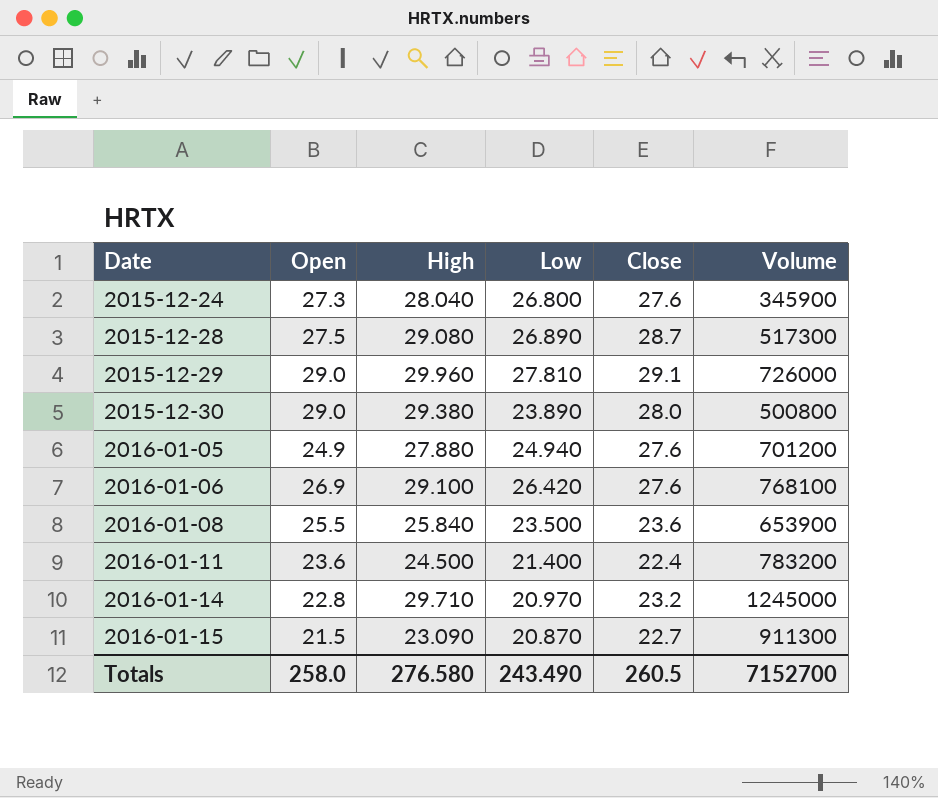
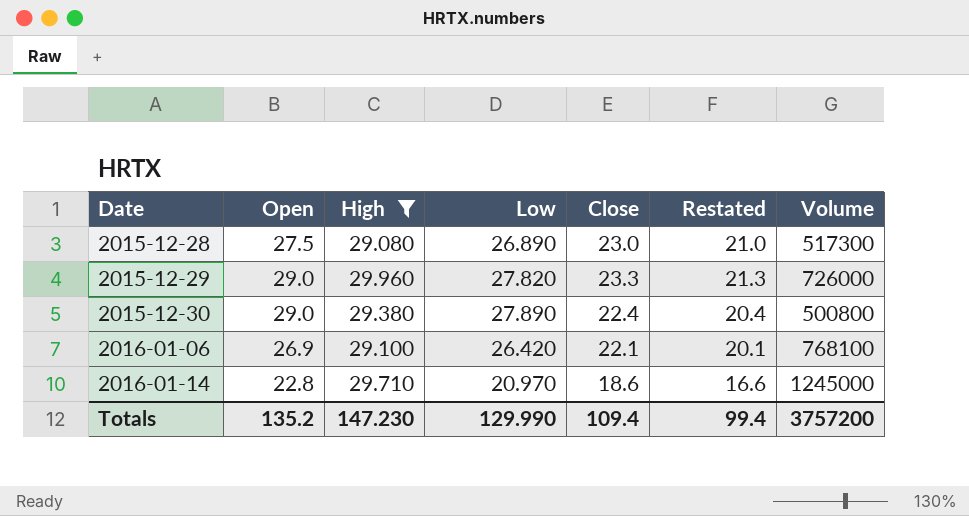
filter: none -> High >= 29.080
column Restated | formula: none -> [Close] - 2
2015-12-28 | Close: 28.7 -> 23.0
2015-12-29 | Low: 27.810 -> 27.820
2015-12-29 | Close: 29.1 -> 23.3
2015-12-30 | Low: 23.890 -> 27.890
2015-12-30 | Close: 28.0 -> 22.4
2016-01-06 | Close: 27.6 -> 22.1
2016-01-14 | Close: 23.2 -> 18.6
Totals | Open: 258.0 -> 135.2
Totals | High: 276.580 -> 147.230
Totals | Low: 243.490 -> 129.990
Totals | Close: 260.5 -> 109.4
Totals | Volume: 7152700 -> 3757200

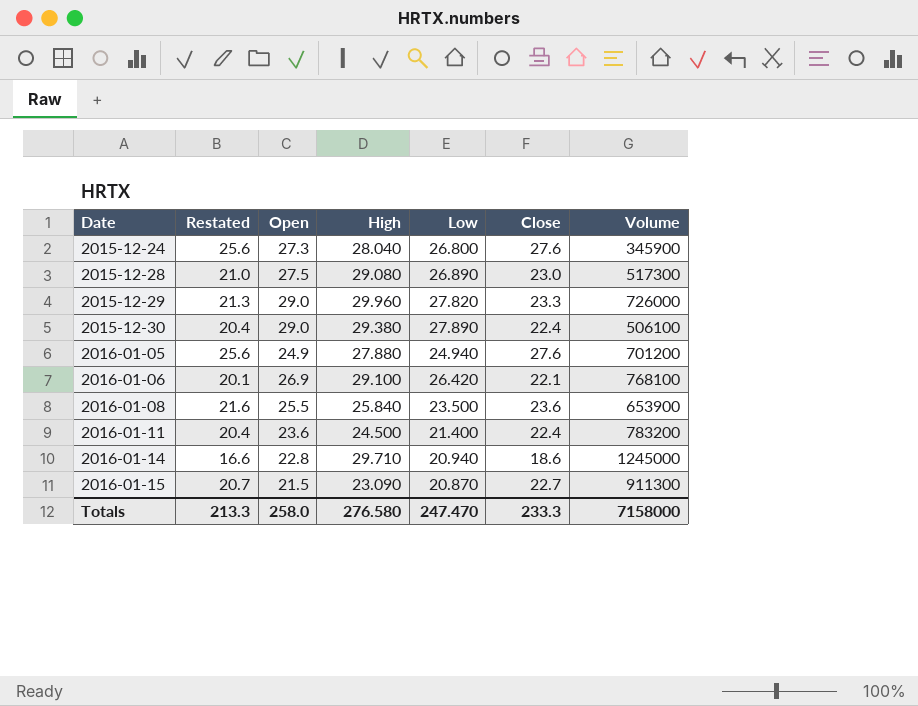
filter: High >= 29.080 -> none
column Restated | position: 6 -> 2
2015-12-30 | Volume: 500800 -> 506100
2016-01-14 | Low: 20.970 -> 20.940
Totals | Restated: 99.4 -> 213.3
Totals | Open: 135.2 -> 258.0
Totals | High: 147.230 -> 276.580
Totals | Low: 129.990 -> 247.470
Totals | Close: 109.4 -> 233.3
Totals | Volume: 3757200 -> 7158000

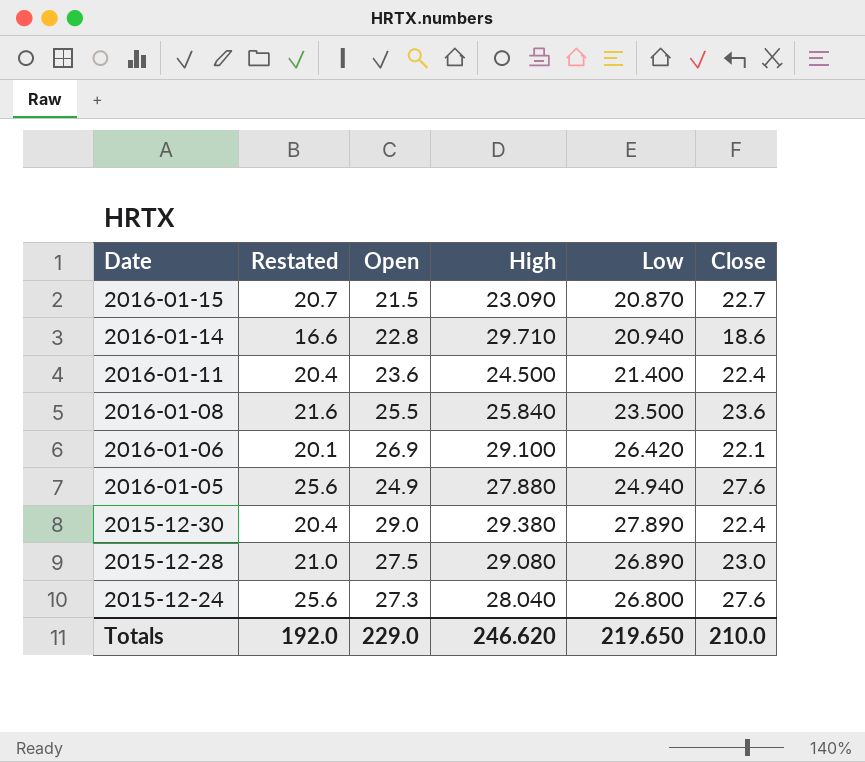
row order: Date ascending -> Date descending
column Volume | position: 7 -> none
row 2015-12-29: 21.3 | 29.0 | 29.960 | 27.820 | 23.3 | 726000 -> none
Totals | Restated: 213.3 -> 192.0
Totals | Open: 258.0 -> 229.0
Totals | High: 276.580 -> 246.620
Totals | Low: 247.470 -> 219.650
Totals | Close: 233.3 -> 210.0

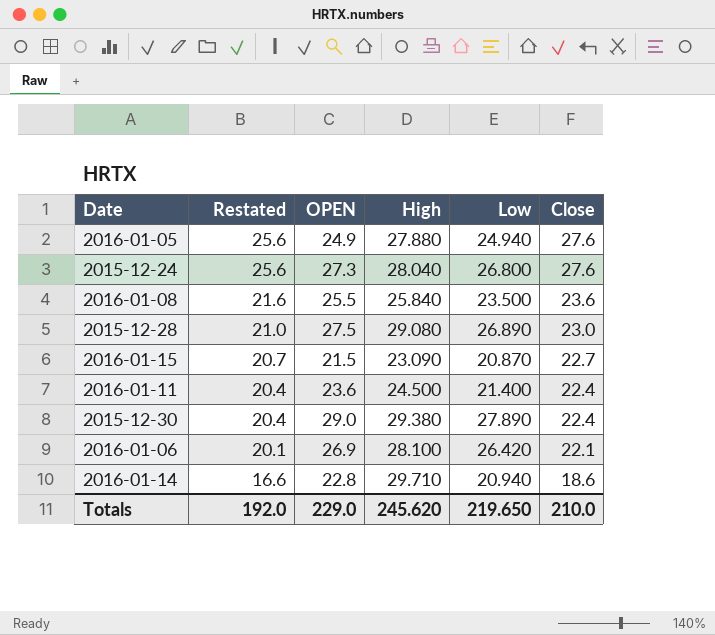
row order: Date descending -> Restated descending
column name: Open -> OPEN
2016-01-06 | High: 29.100 -> 28.100
Totals | High: 246.620 -> 245.620

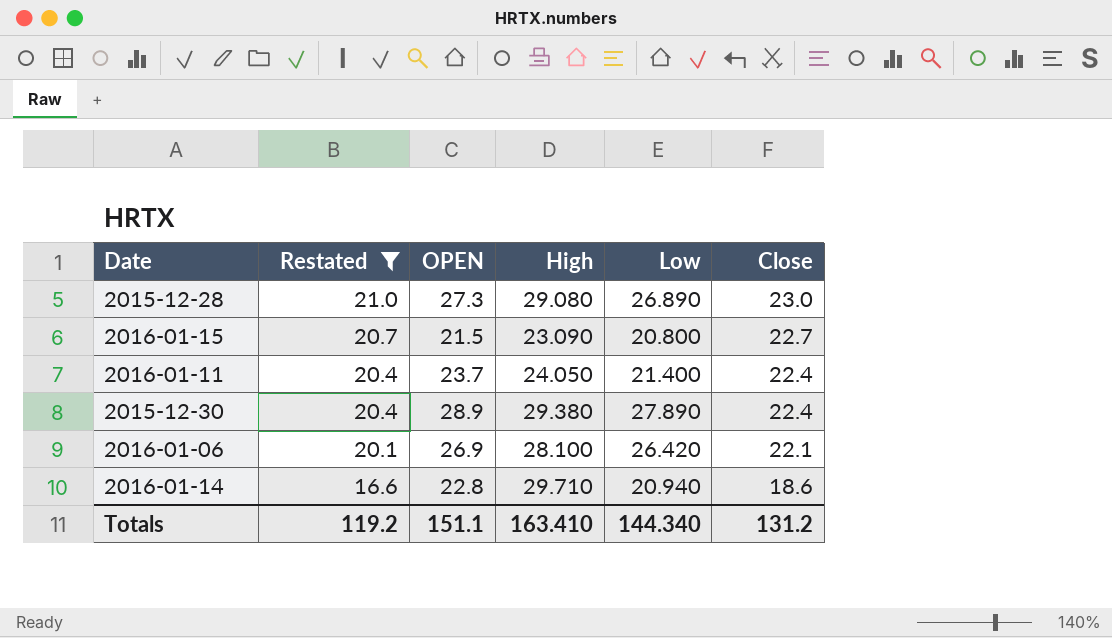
filter: none -> Restated <= 21.0
2015-12-28 | OPEN: 27.5 -> 27.3
2016-01-15 | Low: 20.870 -> 20.800
2016-01-11 | OPEN: 23.6 -> 23.7
2016-01-11 | High: 24.500 -> 24.050
2015-12-30 | OPEN: 29.0 -> 28.9
Totals | Restated: 192.0 -> 119.2
Totals | OPEN: 229.0 -> 151.1
Totals | High: 245.620 -> 163.410
Totals | Low: 219.650 -> 144.340
Totals | Close: 210.0 -> 131.2

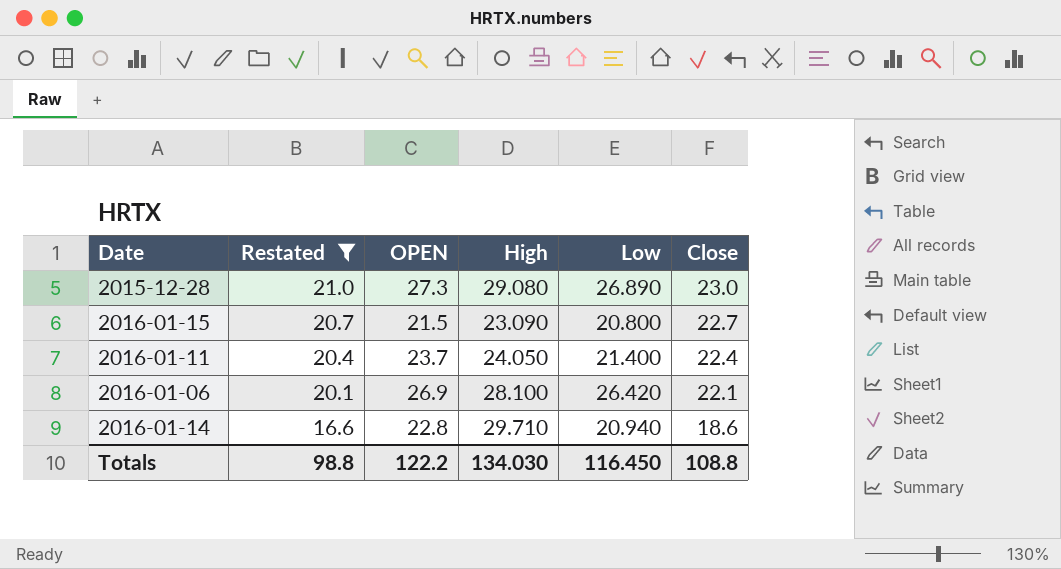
row 2015-12-30: 20.4 | 28.9 | 29.380 | 27.890 | 22.4 -> none
Totals | Restated: 119.2 -> 98.8
Totals | OPEN: 151.1 -> 122.2
Totals | High: 163.410 -> 134.030
Totals | Low: 144.340 -> 116.450
Totals | Close: 131.2 -> 108.8

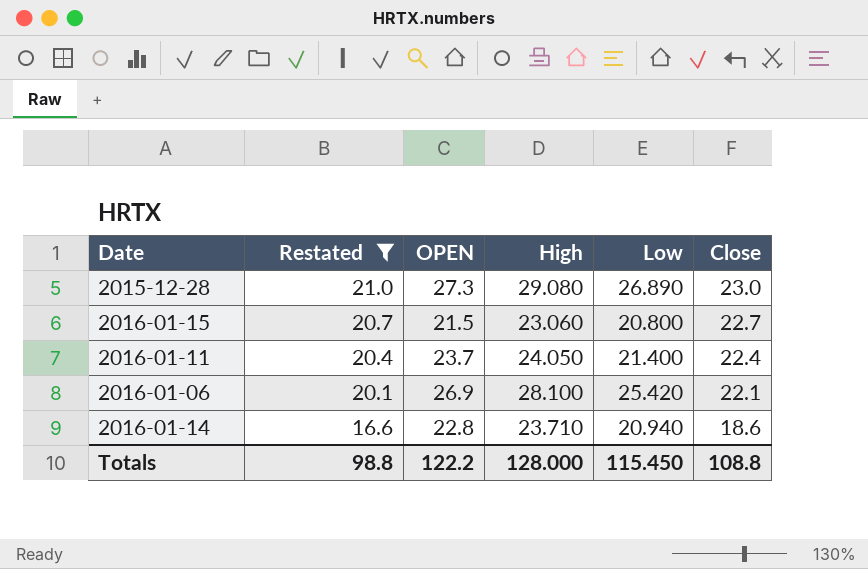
2016-01-15 | High: 23.090 -> 23.060
2016-01-06 | Low: 26.420 -> 25.420
2016-01-14 | High: 29.710 -> 23.710
Totals | High: 134.030 -> 128.000
Totals | Low: 116.450 -> 115.450

